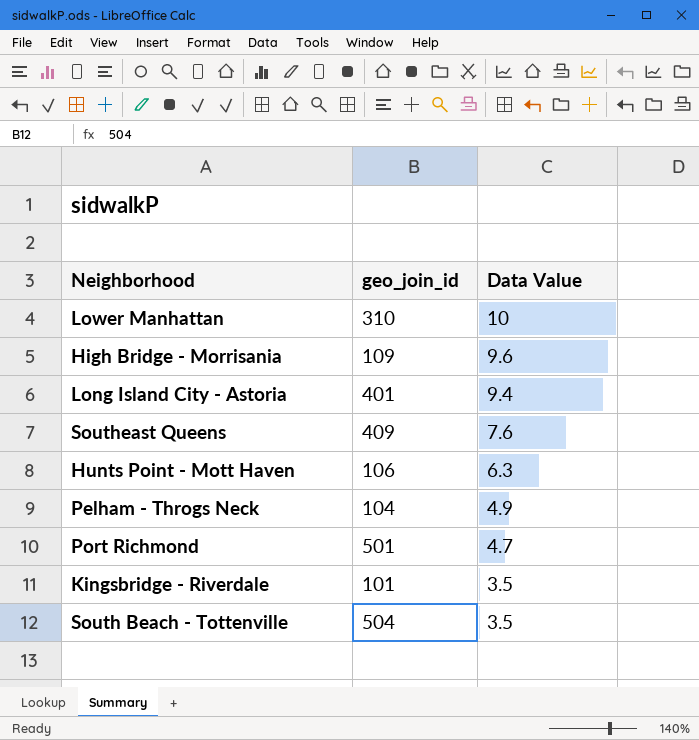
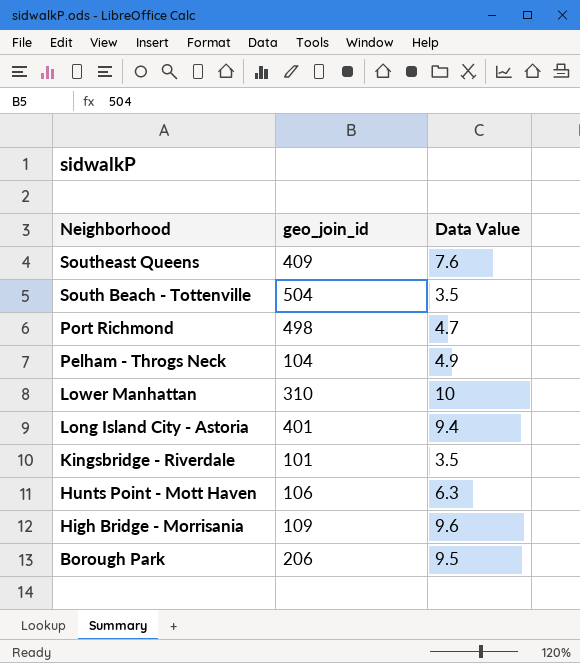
row order: Data Value descending -> Neighborhood descending
Port Richmond | geo_join_id: 501 -> 498
row Borough Park: none -> 206 | 9.5

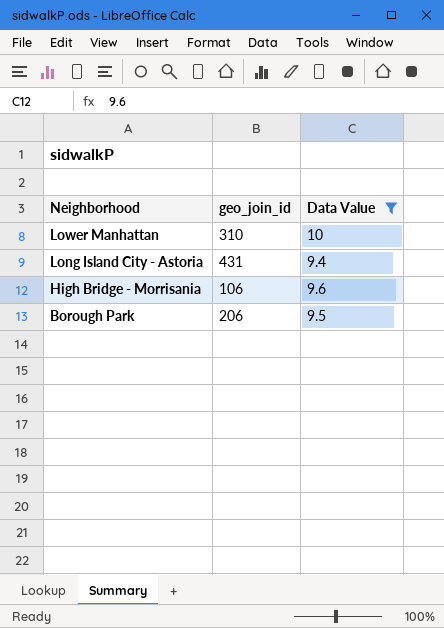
filter: none -> Data Value >= 9.4
Long Island City - Astoria | geo_join_id: 401 -> 431
High Bridge - Morrisania | geo_join_id: 109 -> 106

